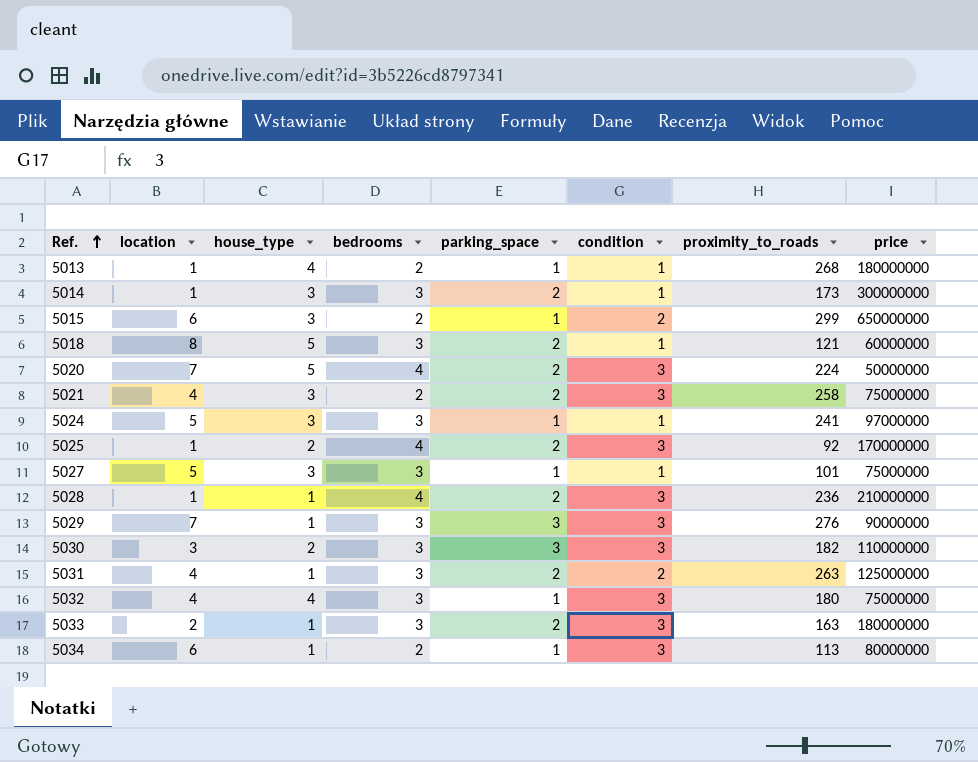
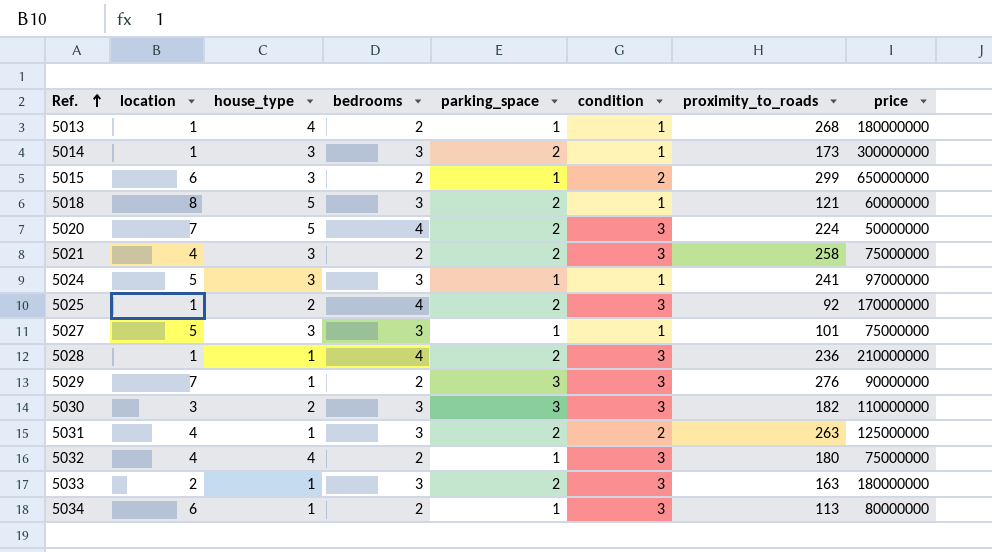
5029 | bedrooms: 3 -> 2
5032 | bedrooms: 3 -> 2

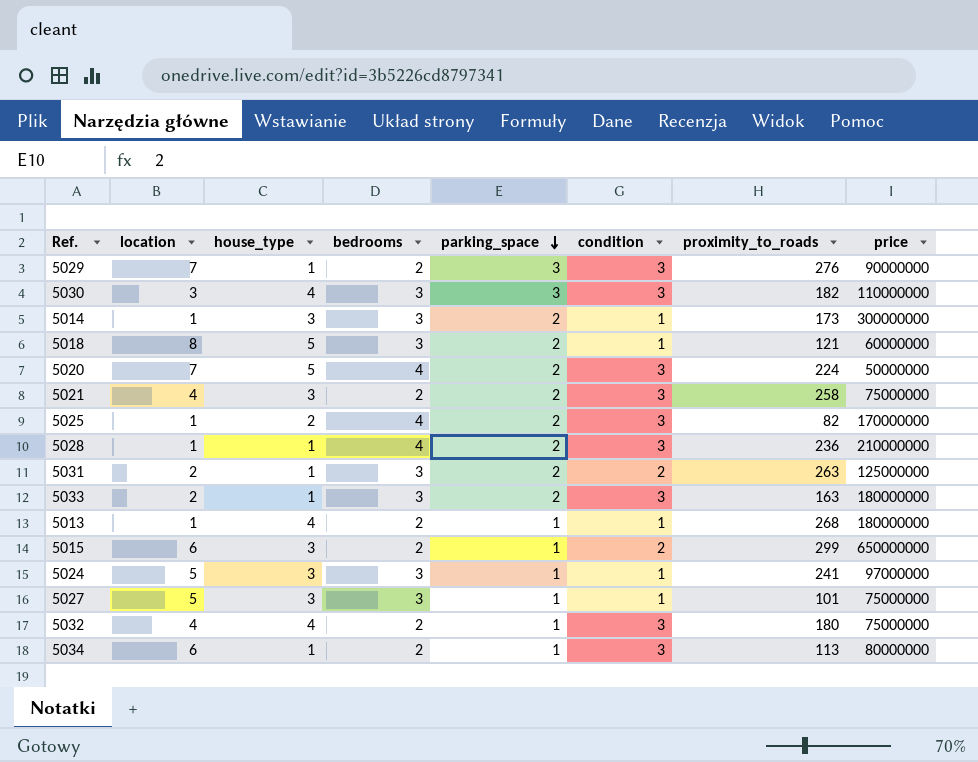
row order: Ref. ascending -> parking_space descending
5030 | house_type: 2 -> 4
5025 | proximity_to_roads: 92 -> 82
5031 | location: 4 -> 2

